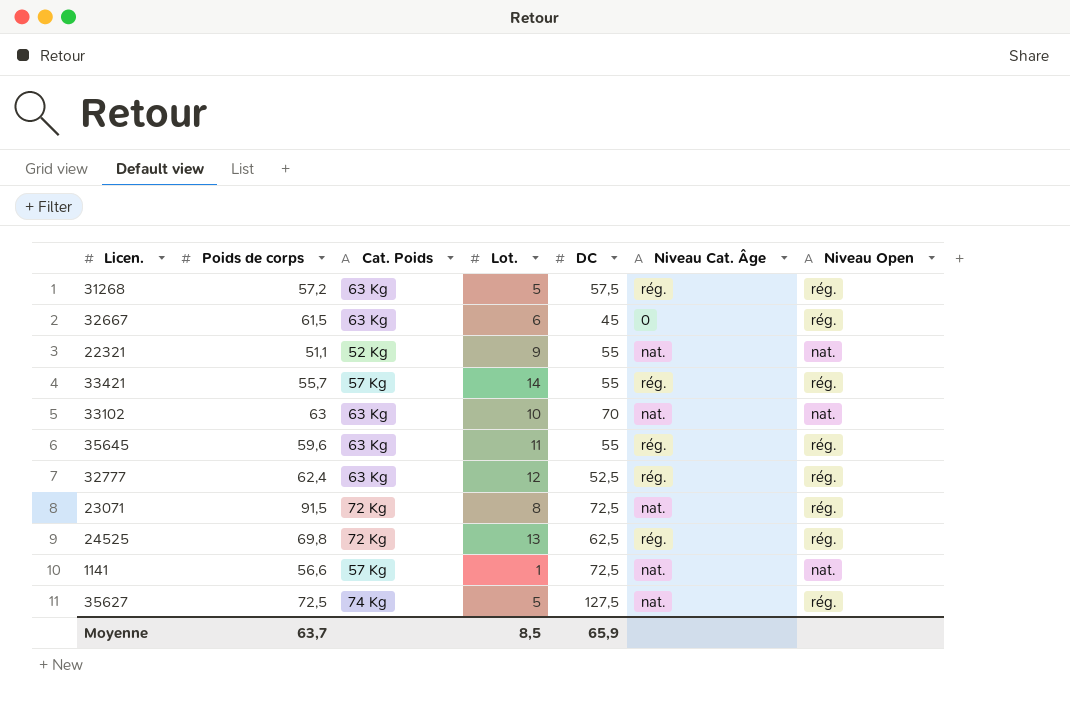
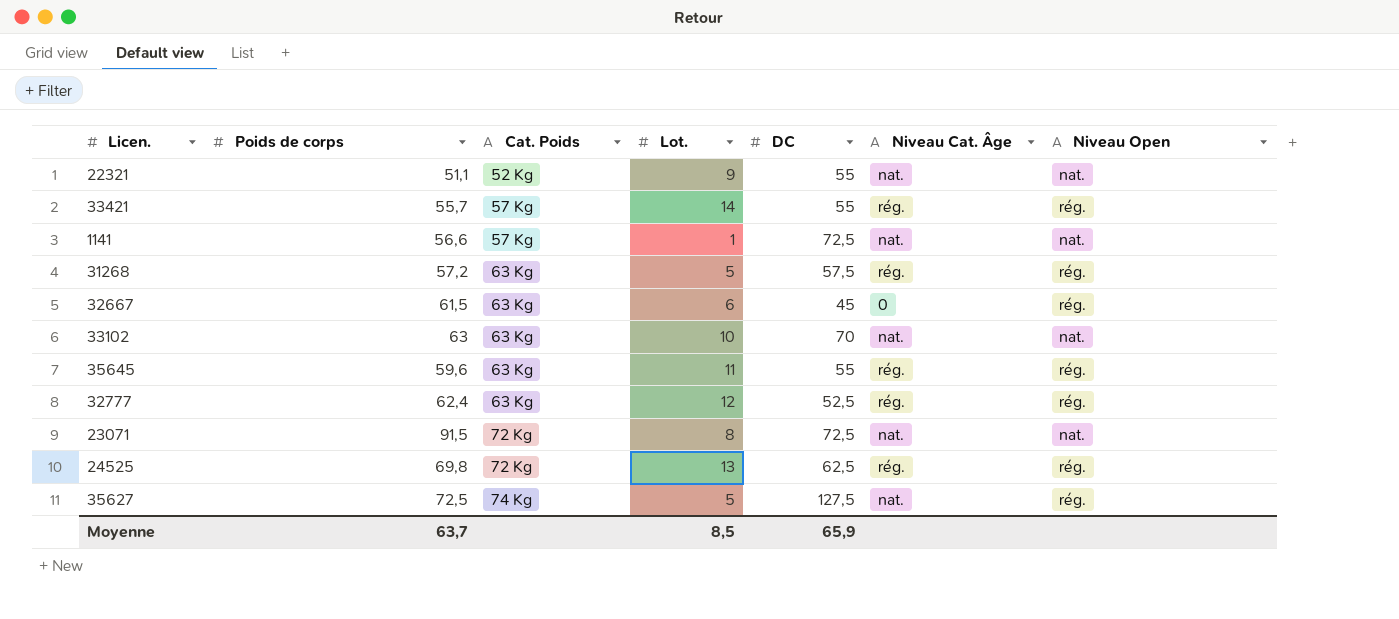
row order: none -> Cat. Poids ascending
23071 | Niveau Open: rég. -> nat.

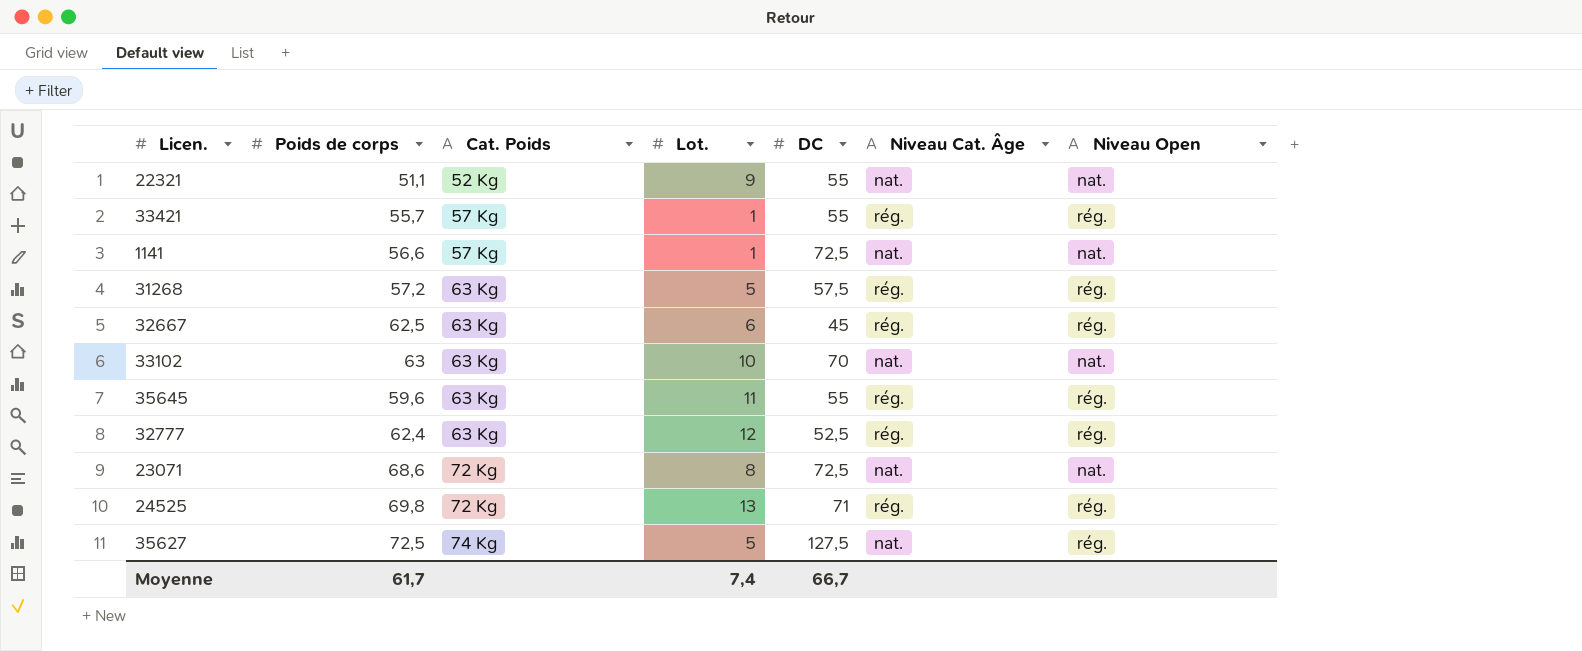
33421 | Lot.: 14 -> 1
32667 | Poids de corps: 61,5 -> 62,5
32667 | Niveau Cat. Âge: 0 -> rég.
23071 | Poids de corps: 91,5 -> 68,6
24525 | DC: 62,5 -> 71
Moyenne | Poids de corps: 63,7 -> 61,7
Moyenne | Lot.: 8,5 -> 7,4
Moyenne | DC: 65,9 -> 66,7

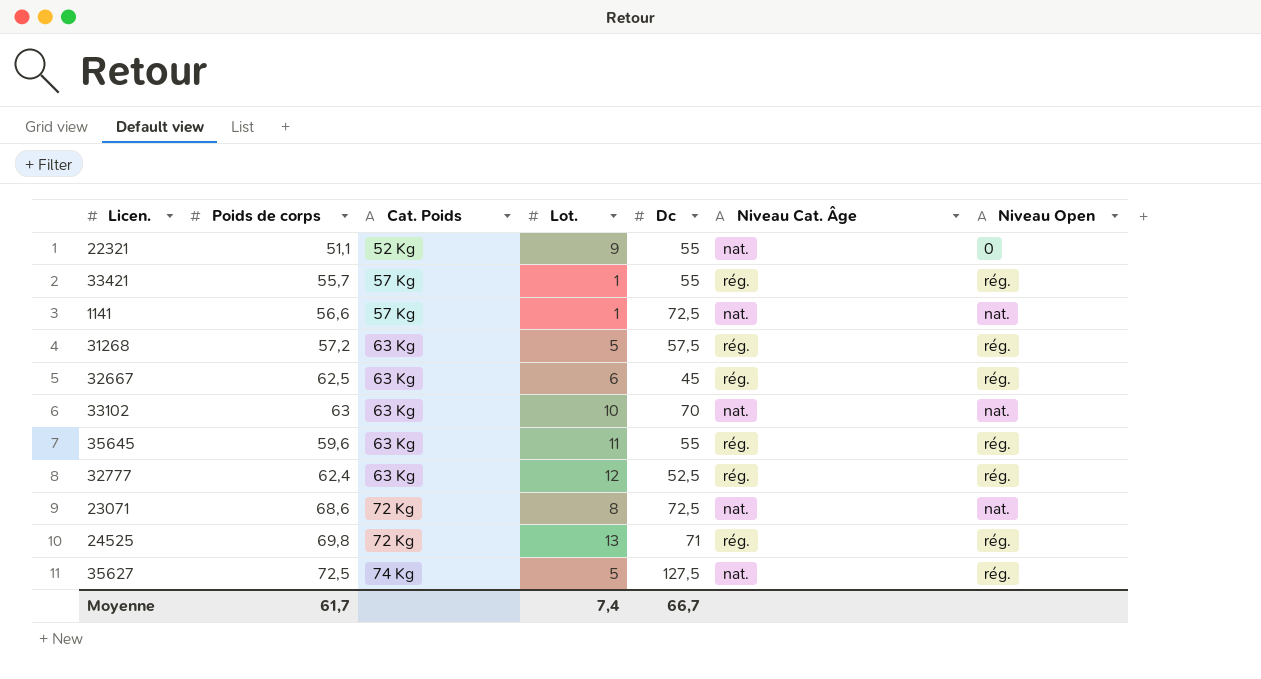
column name: DC -> Dc
22321 | Niveau Open: nat. -> 0

